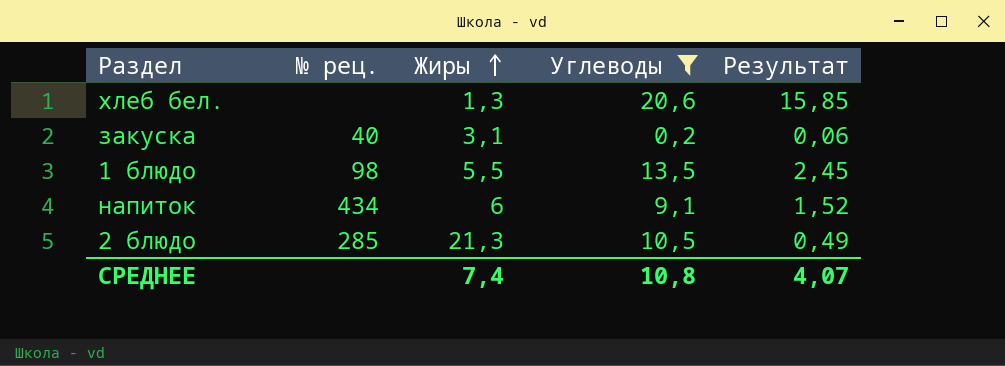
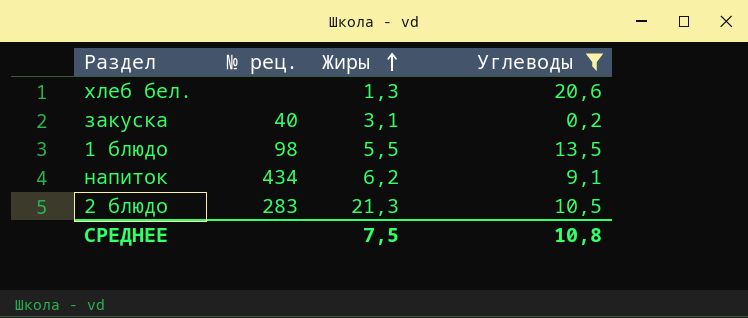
column Результат | formula: [Углеводы] / [Жиры] -> none
напиток | Жиры: 6 -> 6,2
2 блюдо | № рец.: 285 -> 283
СРЕДНЕЕ | Жиры: 7,4 -> 7,5

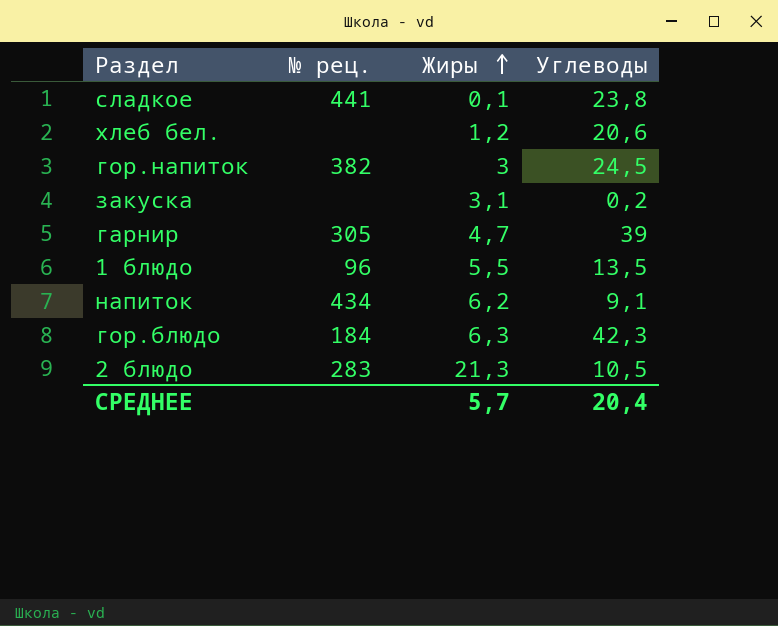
filter: Углеводы <= 20,6 -> none
хлеб бел. | Жиры: 1,3 -> 1,2
закуска | № рец.: 40 -> none
1 блюдо | № рец.: 98 -> 96
СРЕДНЕЕ | Жиры: 7,5 -> 5,7
СРЕДНЕЕ | Углеводы: 10,8 -> 20,4

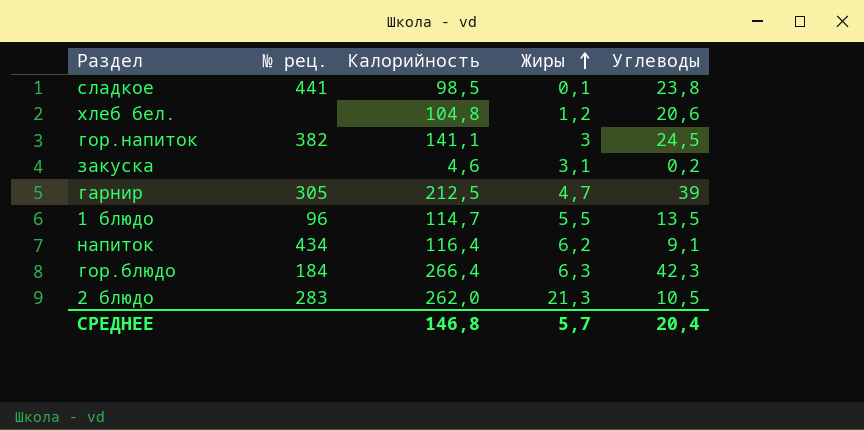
column Калорийность | position: none -> 3

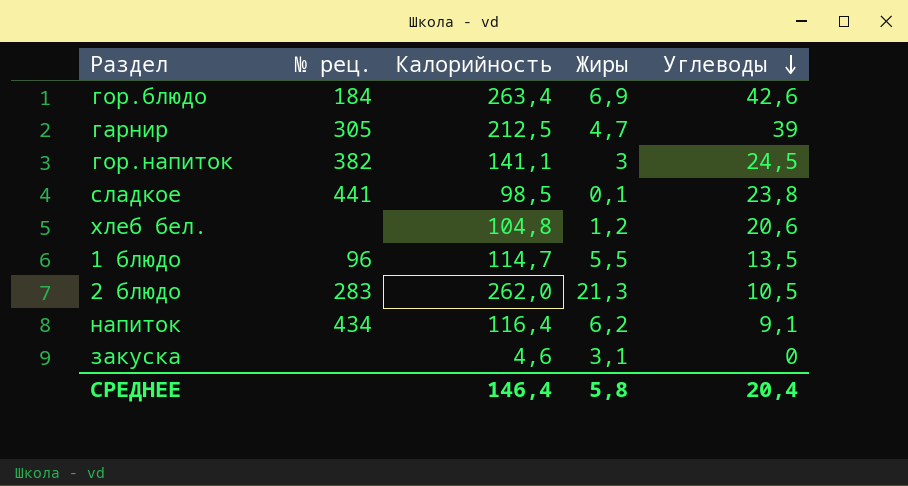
row order: Жиры ascending -> Углеводы descending
гор.блюдо | Калорийность: 266,4 -> 263,4
гор.блюдо | Жиры: 6,3 -> 6,9
гор.блюдо | Углеводы: 42,3 -> 42,6
закуска | Углеводы: 0,2 -> 0
СРЕДНЕЕ | Калорийность: 146,8 -> 146,4
СРЕДНЕЕ | Жиры: 5,7 -> 5,8

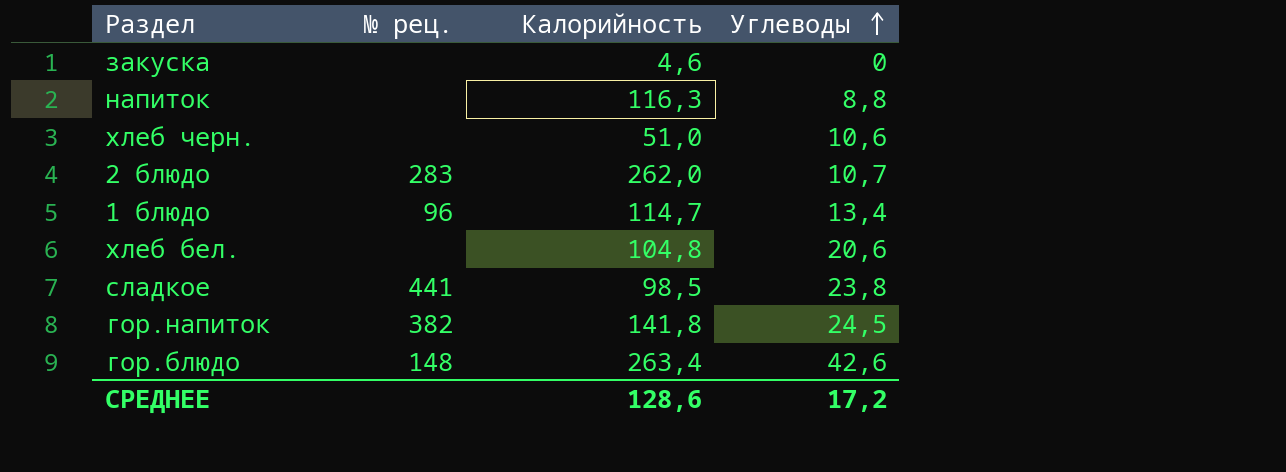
row order: Углеводы descending -> Углеводы ascending
column Жиры | position: 4 -> none
row гарнир: 305 | 212,5 | 4,7 | 39 -> none
напиток | № рец.: 434 -> none
напиток | Калорийность: 116,4 -> 116,3
напиток | Углеводы: 9,1 -> 8,8
row хлеб черн.: none -> none | 51,0 | 10,6
2 блюдо | Углеводы: 10,5 -> 10,7
1 блюдо | Углеводы: 13,5 -> 13,4
гор.напиток | Калорийность: 141,1 -> 141,8
гор.блюдо | № рец.: 184 -> 148
СРЕДНЕЕ | Калорийность: 146,4 -> 128,6
СРЕДНЕЕ | Углеводы: 20,4 -> 17,2

